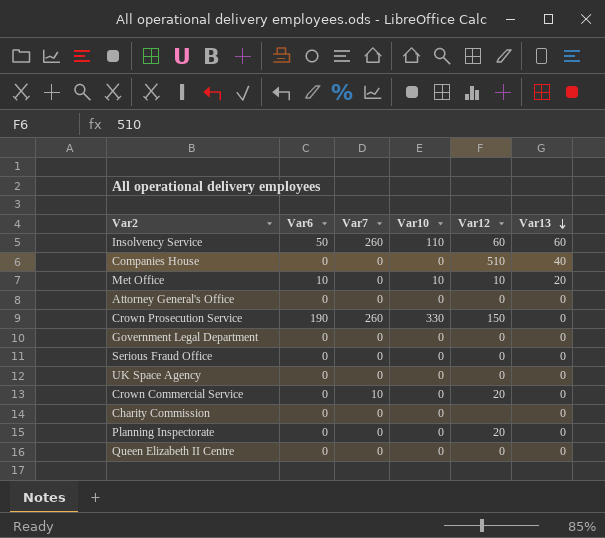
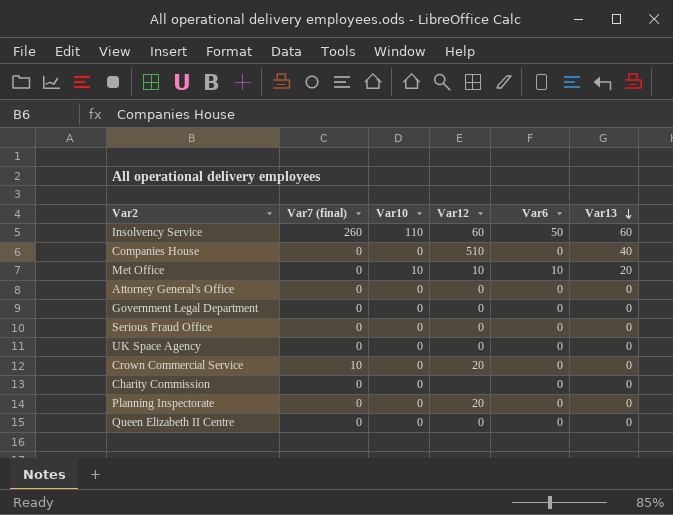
column name: Var7 -> Var7 (final)
column Var6 | position: 2 -> 5
row Crown Prosecution Service: 190 | 260 | 330 | 150 | 0 -> none

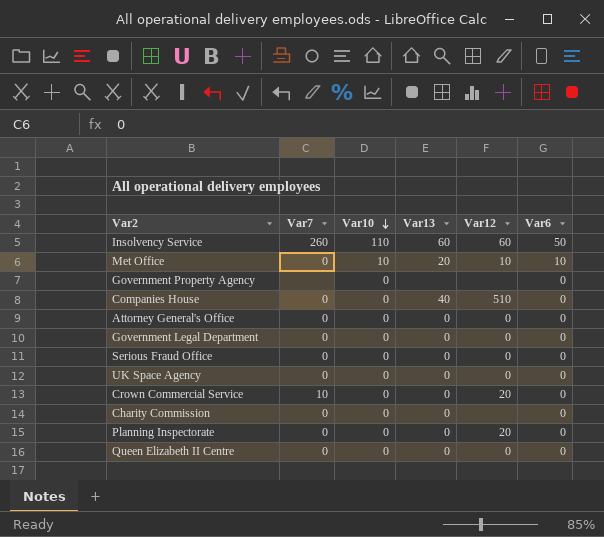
row order: Var13 descending -> Var10 descending
column name: Var7 (final) -> Var7
column Var13 | position: 6 -> 4
row Government Property Agency: none -> none | 0 | none | none | 0

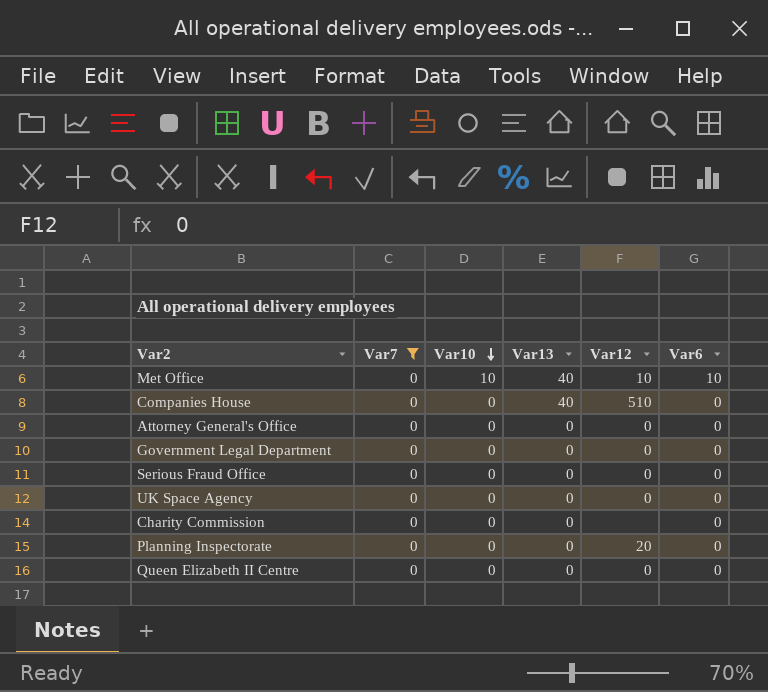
filter: none -> Var7 = 0
Met Office | Var13: 20 -> 40

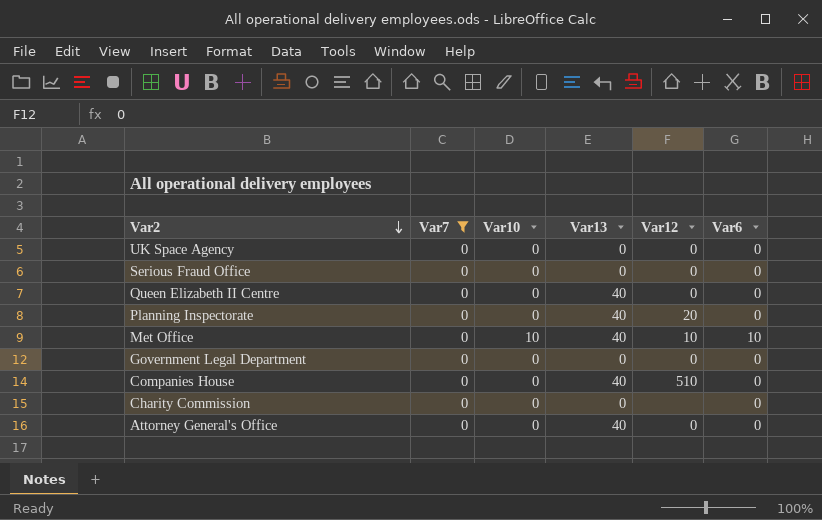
row order: Var10 descending -> Var2 descending
Queen Elizabeth II Centre | Var13: 0 -> 40
Planning Inspectorate | Var13: 0 -> 40
Attorney General's Office | Var13: 0 -> 40

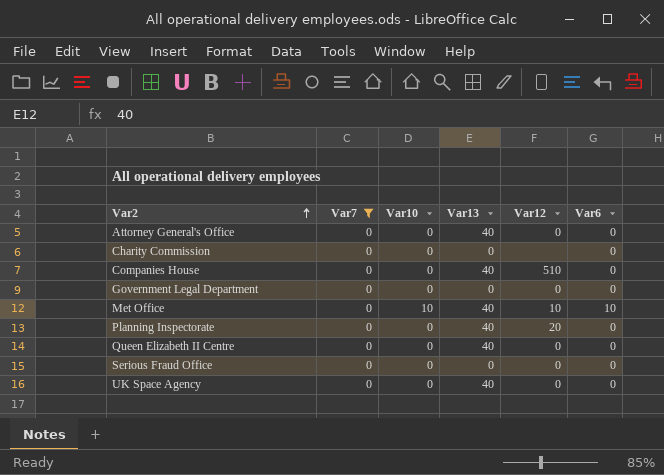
row order: Var2 descending -> Var2 ascending
UK Space Agency | Var13: 0 -> 40

